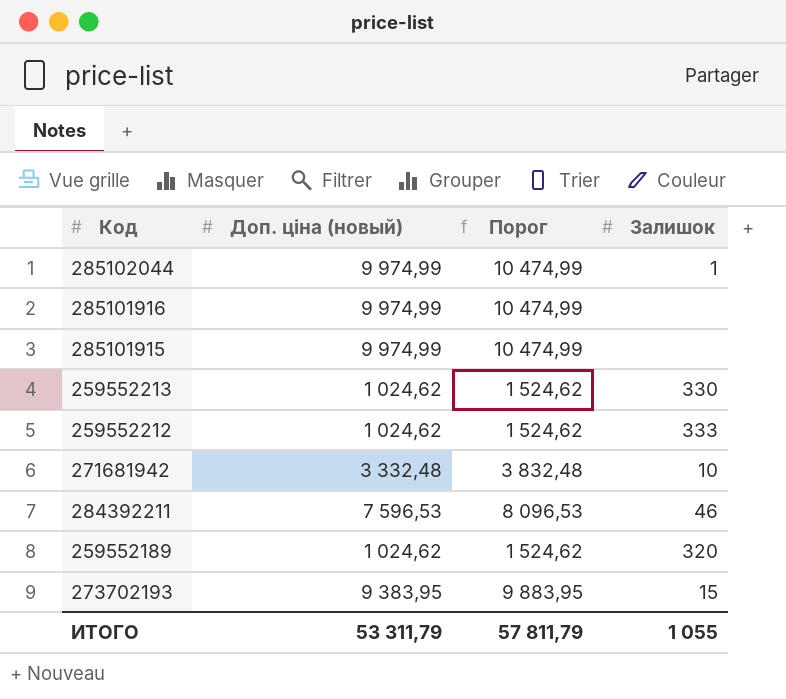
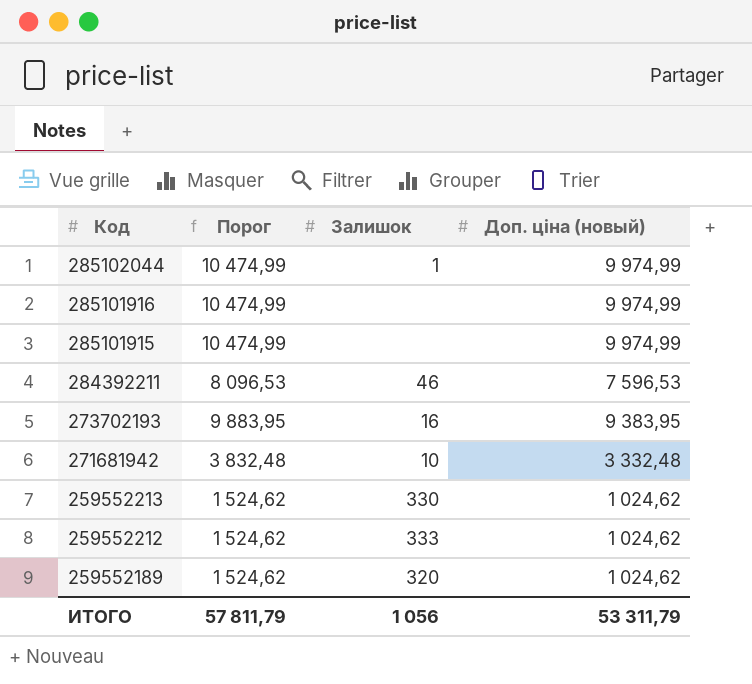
row order: none -> Код descending
column Доп. ціна (новый) | position: 2 -> 4
273702193 | Залишок: 15 -> 16
ИТОГО | Залишок: 1 055 -> 1 056

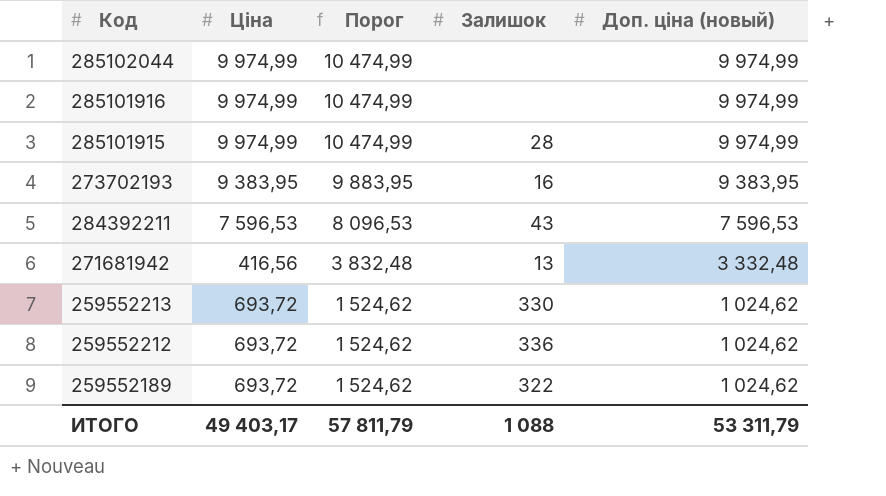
row order: Код descending -> Порог descending
column Ціна | position: none -> 2
285102044 | Залишок: 1 -> none
285101915 | Залишок: none -> 28
284392211 | Залишок: 46 -> 43
271681942 | Залишок: 10 -> 13
259552212 | Залишок: 333 -> 336
259552189 | Залишок: 320 -> 322
ИТОГО | Залишок: 1 056 -> 1 088

